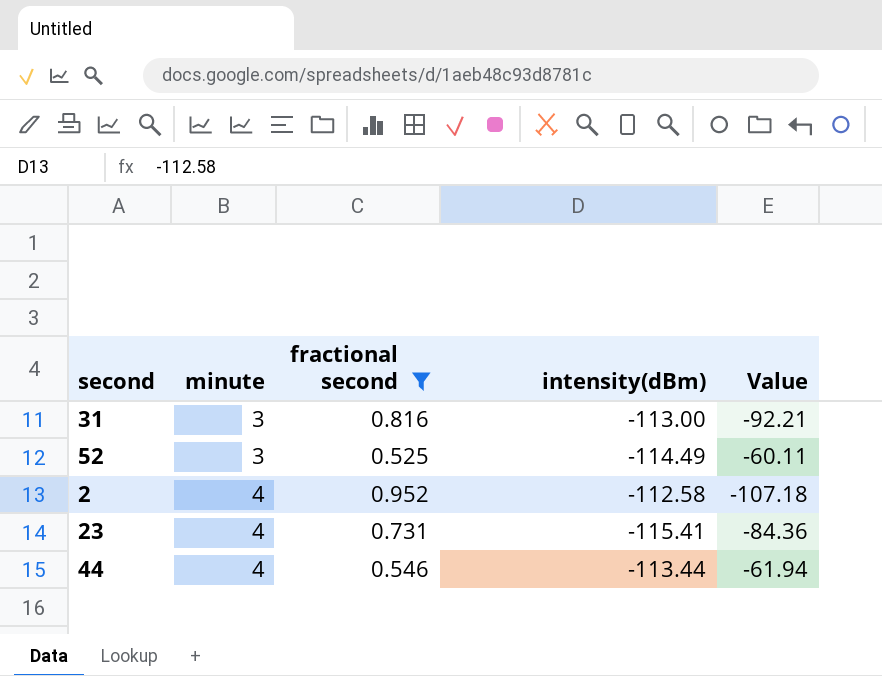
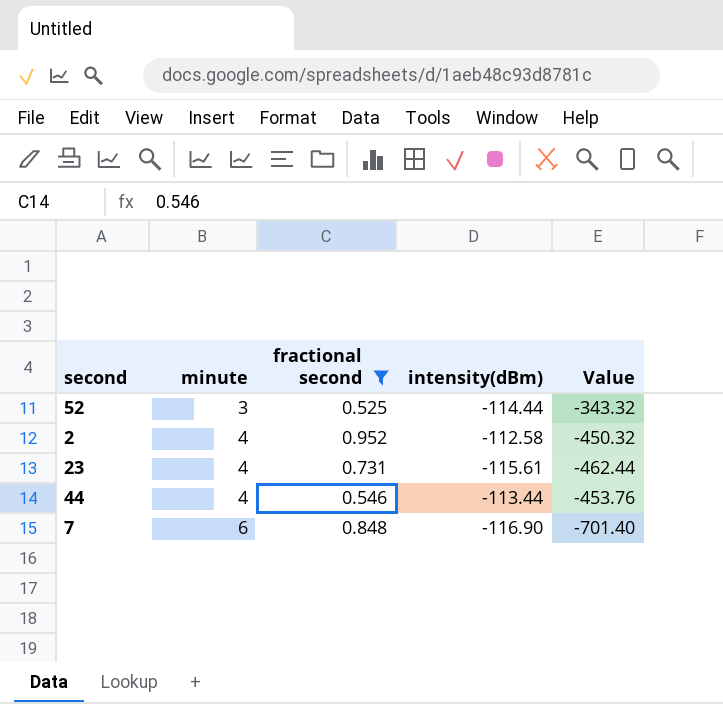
column Value | formula: [fractional second] * [intensity(dBm)] -> [minute] * [intensity(dBm)]
row 31: 3 | 0.816 | -113.00 | -92.21 -> none
52 | intensity(dBm): -114.49 -> -114.44
23 | intensity(dBm): -115.41 -> -115.61
row 7: none -> 6 | 0.848 | -116.90 | -701.40

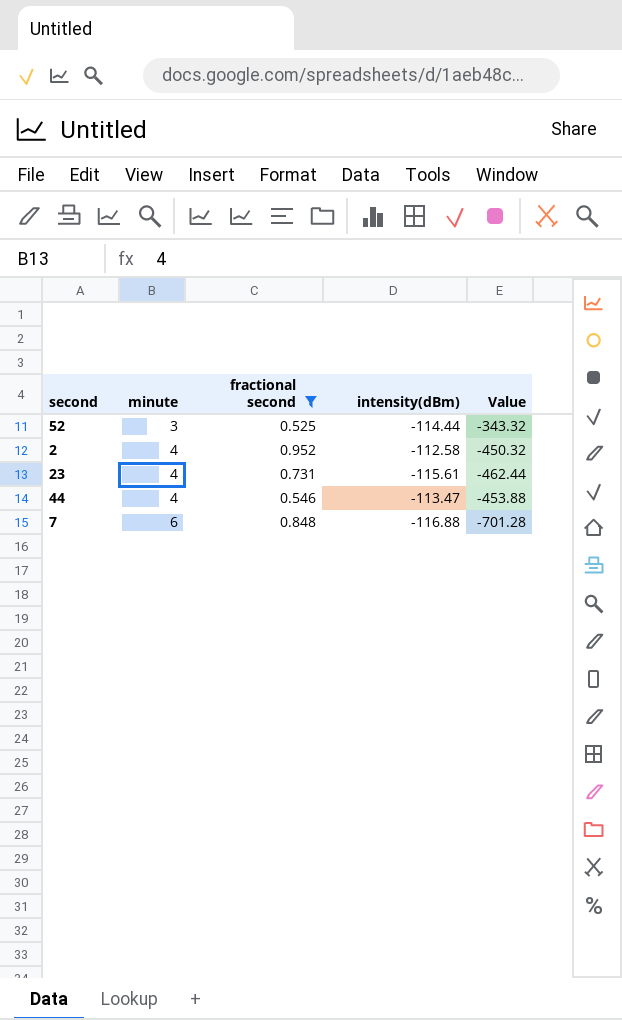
44 | intensity(dBm): -113.44 -> -113.47
44 | Value: -453.76 -> -453.88
7 | intensity(dBm): -116.90 -> -116.88
7 | Value: -701.40 -> -701.28

